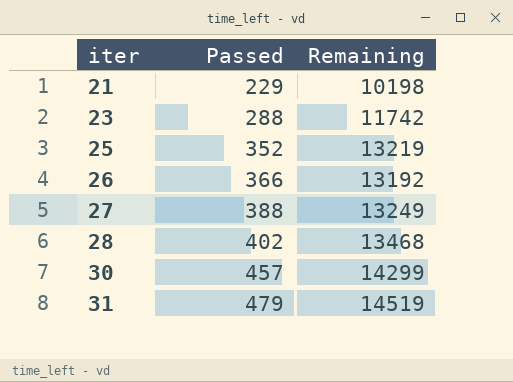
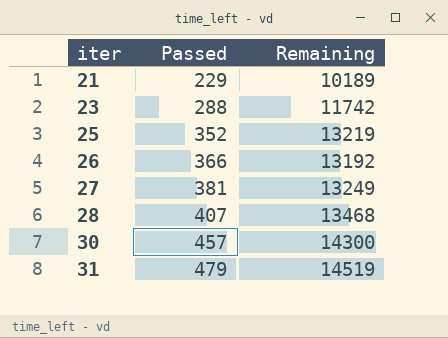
21 | Remaining: 10198 -> 10189
27 | Passed: 388 -> 381
28 | Passed: 402 -> 407
30 | Remaining: 14299 -> 14300

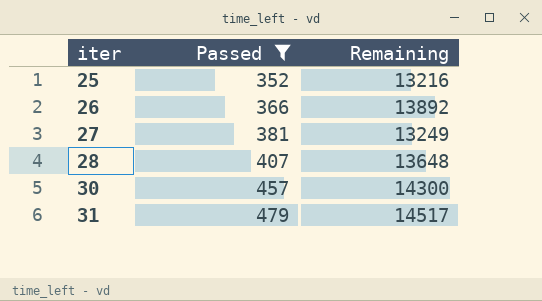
filter: none -> Passed >= 352
25 | Remaining: 13219 -> 13216
26 | Remaining: 13192 -> 13892
28 | Remaining: 13468 -> 13648
31 | Remaining: 14519 -> 14517

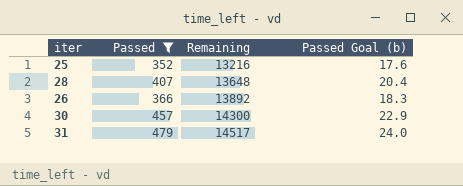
row order: iter ascending -> Remaining ascending
column Passed Goal (b) | formula: none -> [Passed] * 0.05
row 27: 381 | 13249 -> none

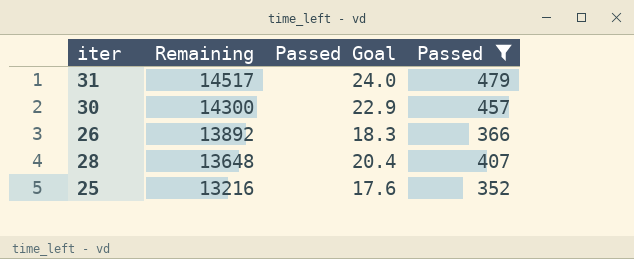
row order: Remaining ascending -> Remaining descending
column name: Passed Goal (b) -> Passed Goal
column Passed | position: 2 -> 4

